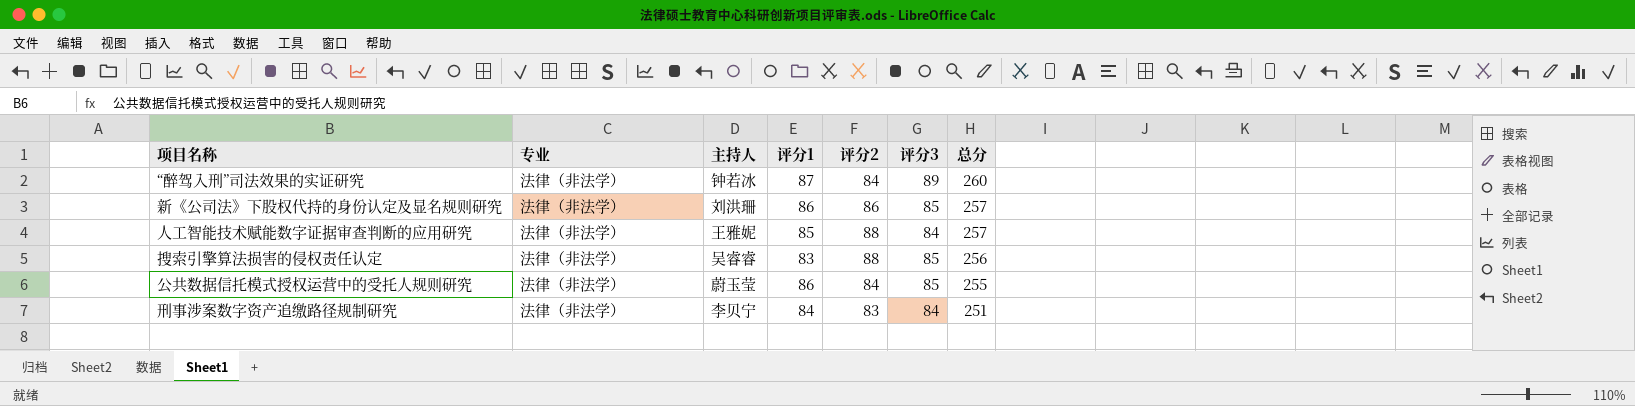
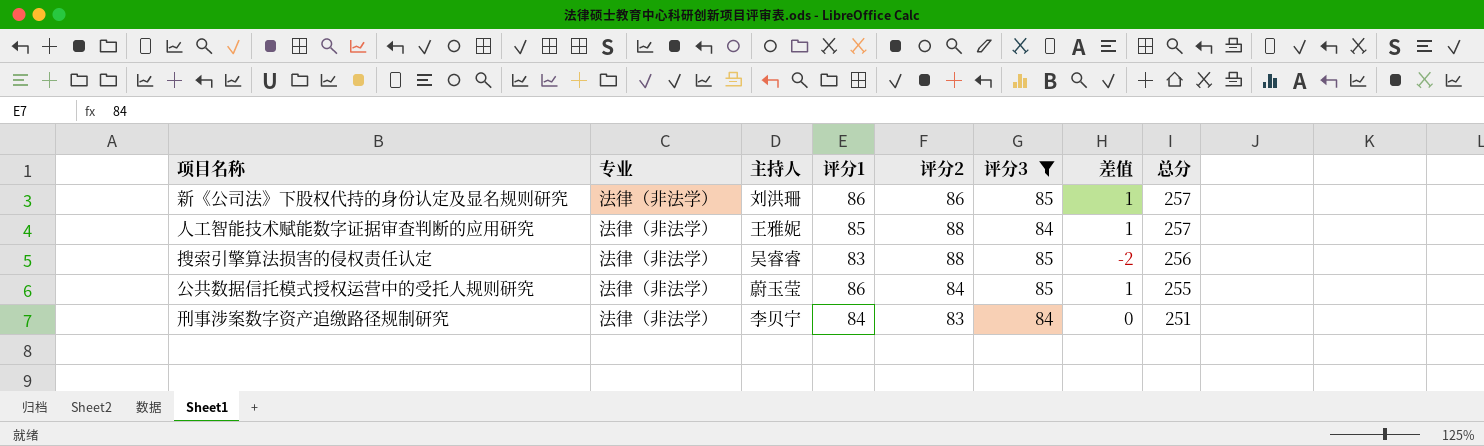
filter: none -> 评分3 != 89
column 差值 | formula: none -> [评分1] - [评分3]

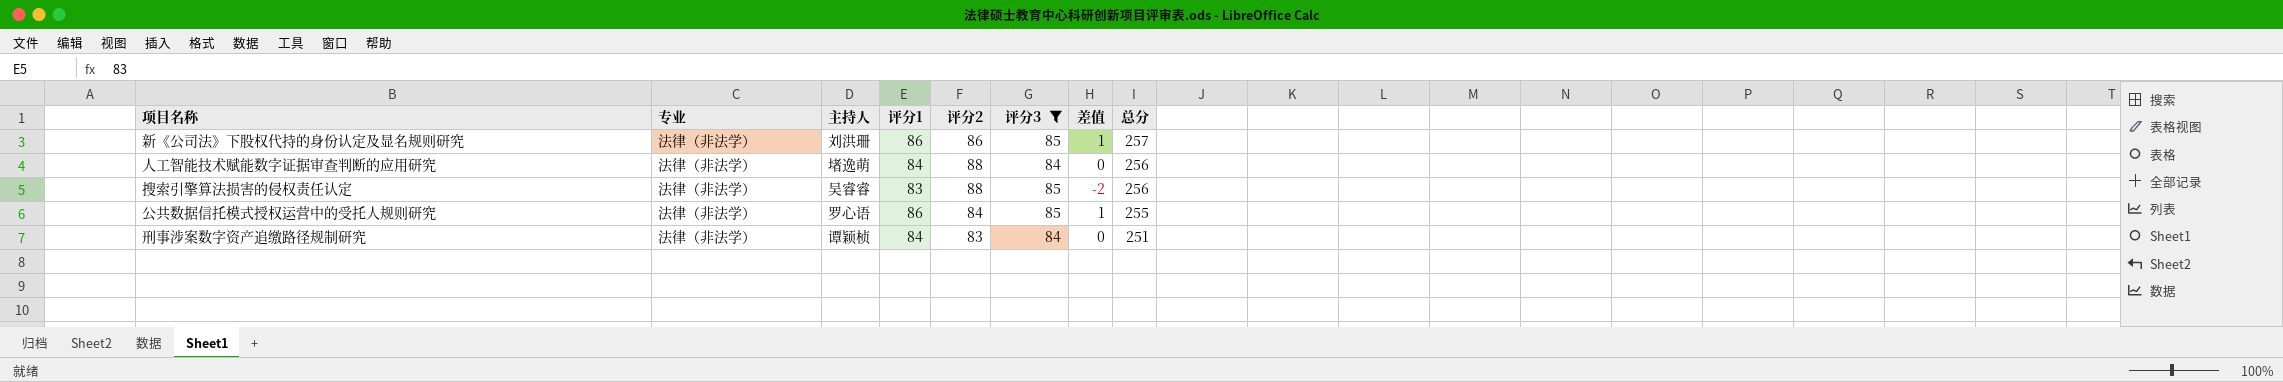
人工智能技术赋能数字证据审查判断的应用研究 | 主持人: 王雅妮 -> 堵逸萌
人工智能技术赋能数字证据审查判断的应用研究 | 评分1: 85 -> 84
人工智能技术赋能数字证据审查判断的应用研究 | 差值: 1 -> 0
人工智能技术赋能数字证据审查判断的应用研究 | 总分: 257 -> 256
公共数据信托模式授权运营中的受托人规则研究 | 主持人: 蔚玉莹 -> 罗心语
刑事涉案数字资产追缴路径规制研究 | 主持人: 李贝宁 -> 谭颖桢

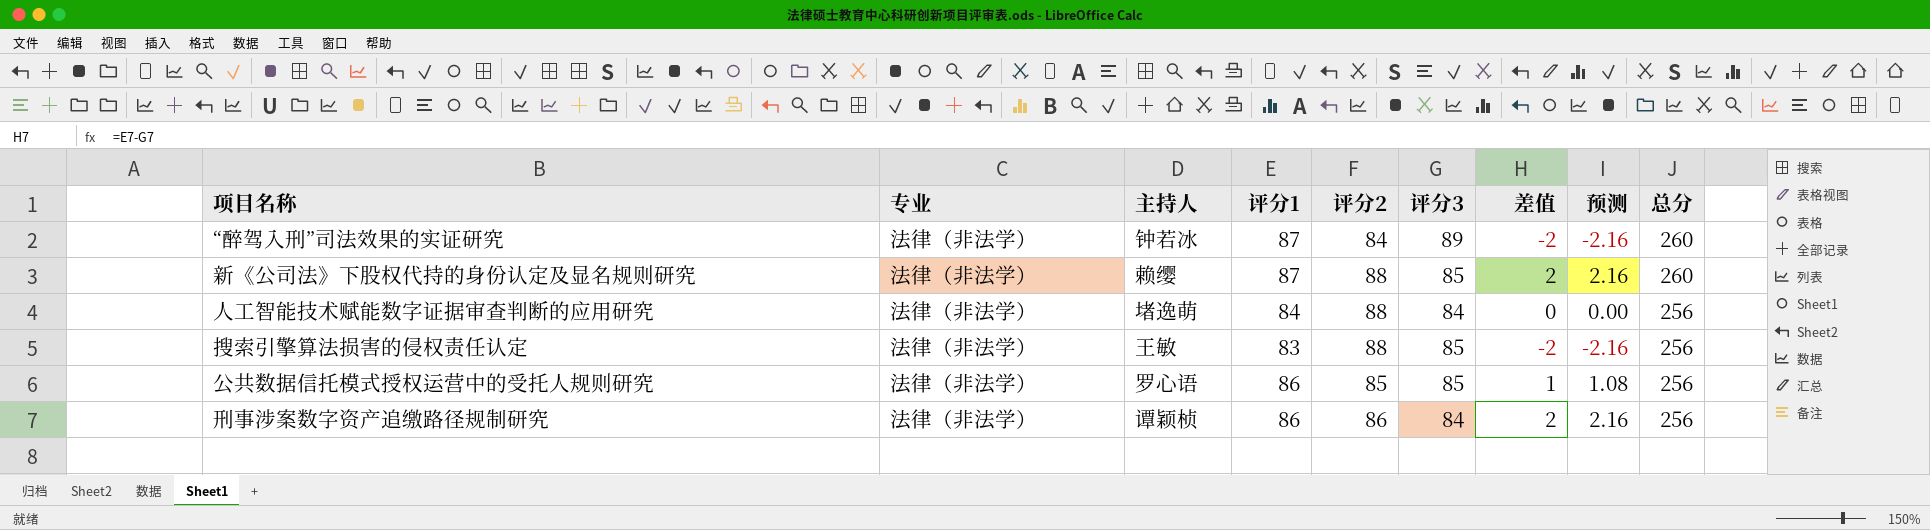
filter: 评分3 != 89 -> none
column 预测 | formula: none -> [差值] * 1.08
新《公司法》下股权代持的身份认定及显名规则研究 | 主持人: 刘洪珊 -> 赖缨
新《公司法》下股权代持的身份认定及显名规则研究 | 评分1: 86 -> 87
新《公司法》下股权代持的身份认定及显名规则研究 | 评分2: 86 -> 88
新《公司法》下股权代持的身份认定及显名规则研究 | 差值: 1 -> 2
新《公司法》下股权代持的身份认定及显名规则研究 | 总分: 257 -> 260
搜索引擎算法损害的侵权责任认定 | 主持人: 吴睿睿 -> 王敏
公共数据信托模式授权运营中的受托人规则研究 | 评分2: 84 -> 85
公共数据信托模式授权运营中的受托人规则研究 | 总分: 255 -> 256
刑事涉案数字资产追缴路径规制研究 | 评分1: 84 -> 86
刑事涉案数字资产追缴路径规制研究 | 评分2: 83 -> 86
刑事涉案数字资产追缴路径规制研究 | 差值: 0 -> 2
刑事涉案数字资产追缴路径规制研究 | 总分: 251 -> 256

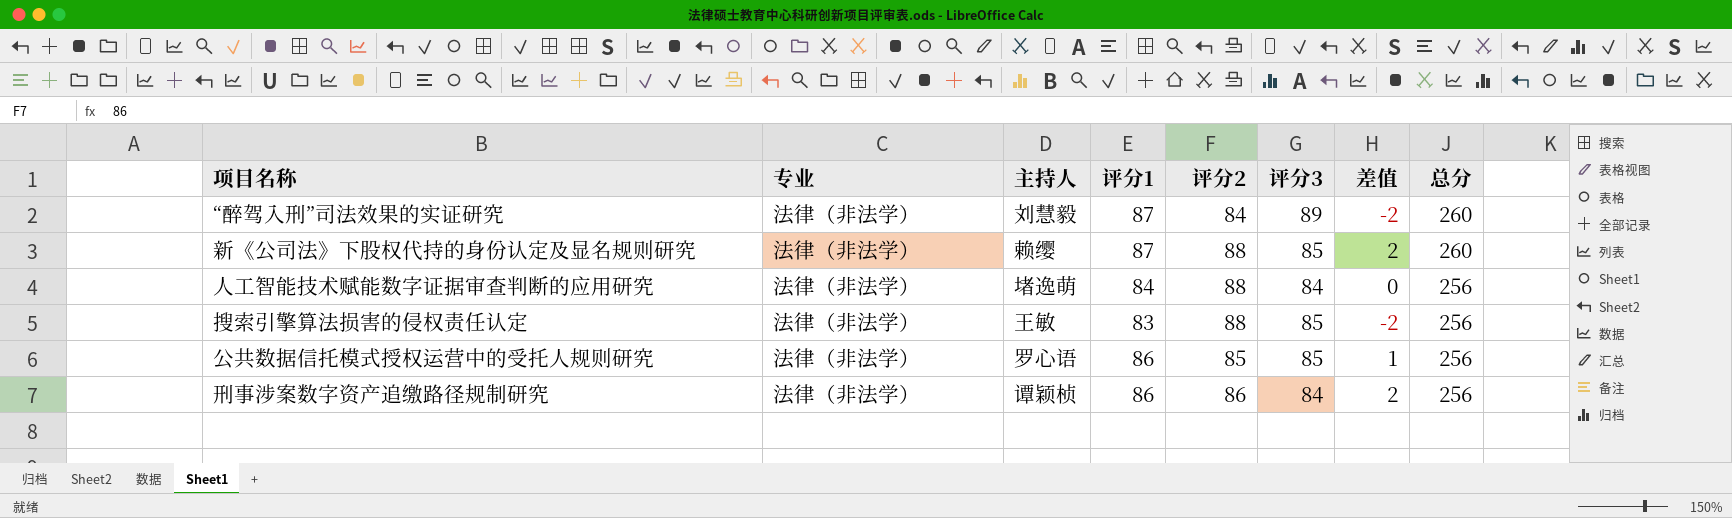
column 预测 | formula: [差值] * 1.08 -> none
“醉驾入刑”司法效果的实证研究 | 主持人: 钟若冰 -> 刘慧毅

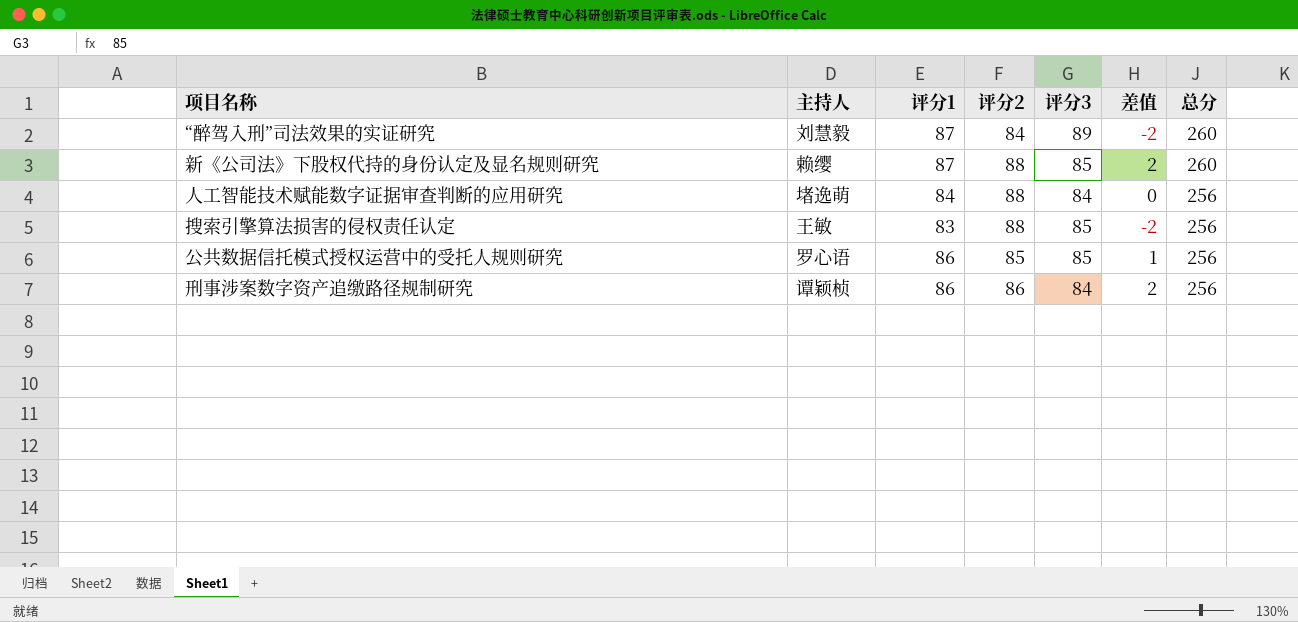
column 专业 | position: 2 -> none

